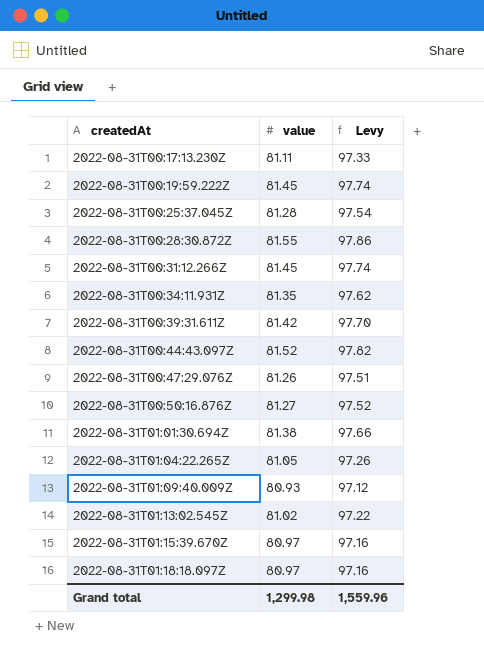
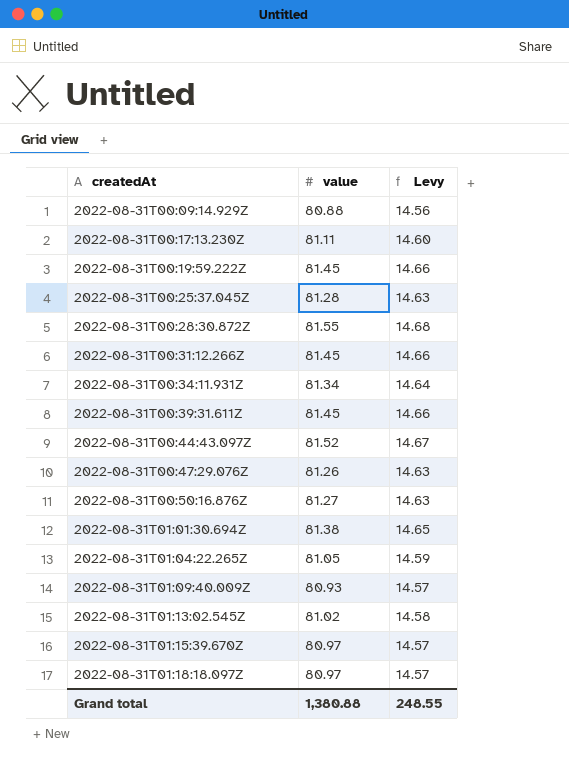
column Levy | formula: [value] * 1.2 -> [value] * 0.18
row 2022-08-31T00:09:14.929Z: none -> 80.88 | 14.56
2022-08-31T00:34:11.931Z | value: 81.35 -> 81.34
2022-08-31T00:39:31.611Z | value: 81.42 -> 81.45
Grand total | value: 1,299.98 -> 1,380.88
Grand total | Levy: 1,559.96 -> 248.55

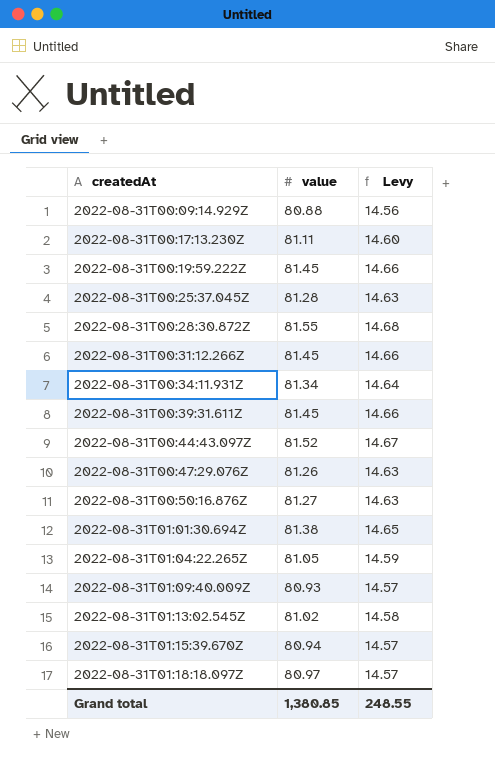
2022-08-31T01:15:39.670Z | value: 80.97 -> 80.94
Grand total | value: 1,380.88 -> 1,380.85

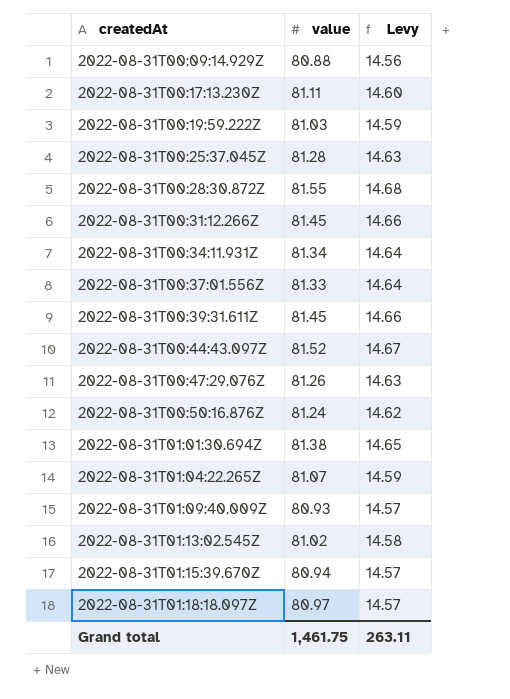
2022-08-31T00:19:59.222Z | value: 81.45 -> 81.03
2022-08-31T00:19:59.222Z | Levy: 14.66 -> 14.59
row 2022-08-31T00:37:01.556Z: none -> 81.33 | 14.64
2022-08-31T00:50:16.876Z | value: 81.27 -> 81.24
2022-08-31T00:50:16.876Z | Levy: 14.63 -> 14.62
2022-08-31T01:04:22.265Z | value: 81.05 -> 81.07
Grand total | value: 1,380.85 -> 1,461.75
Grand total | Levy: 248.55 -> 263.11

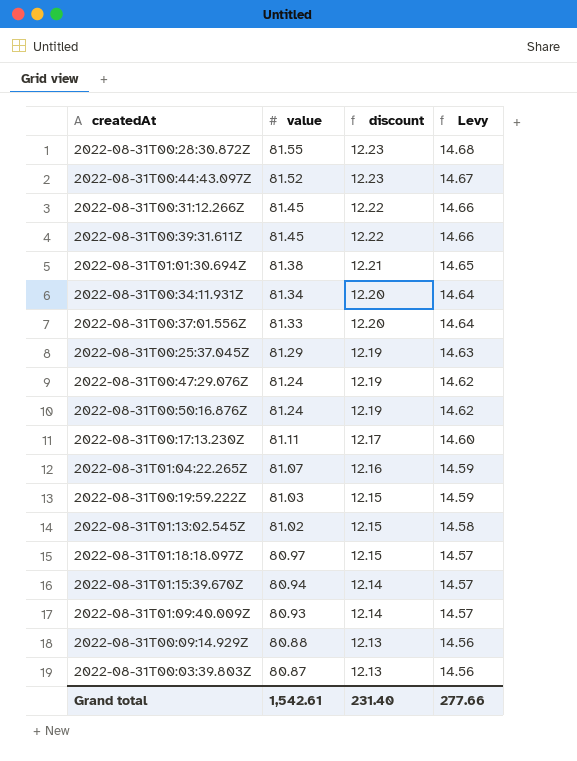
row order: createdAt ascending -> value descending
column discount | formula: none -> [value] * 0.15
2022-08-31T00:25:37.045Z | value: 81.28 -> 81.29
2022-08-31T00:47:29.076Z | value: 81.26 -> 81.24
2022-08-31T00:47:29.076Z | Levy: 14.63 -> 14.62
row 2022-08-31T00:03:39.803Z: none -> 80.87 | 12.13 | 14.56
Grand total | value: 1,461.75 -> 1,542.61
Grand total | Levy: 263.11 -> 277.66

